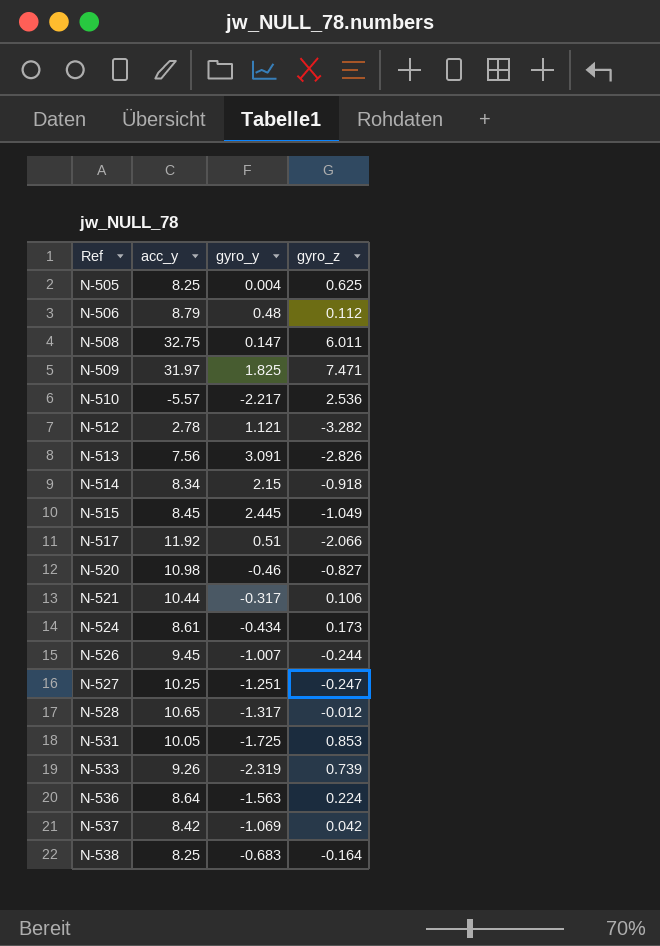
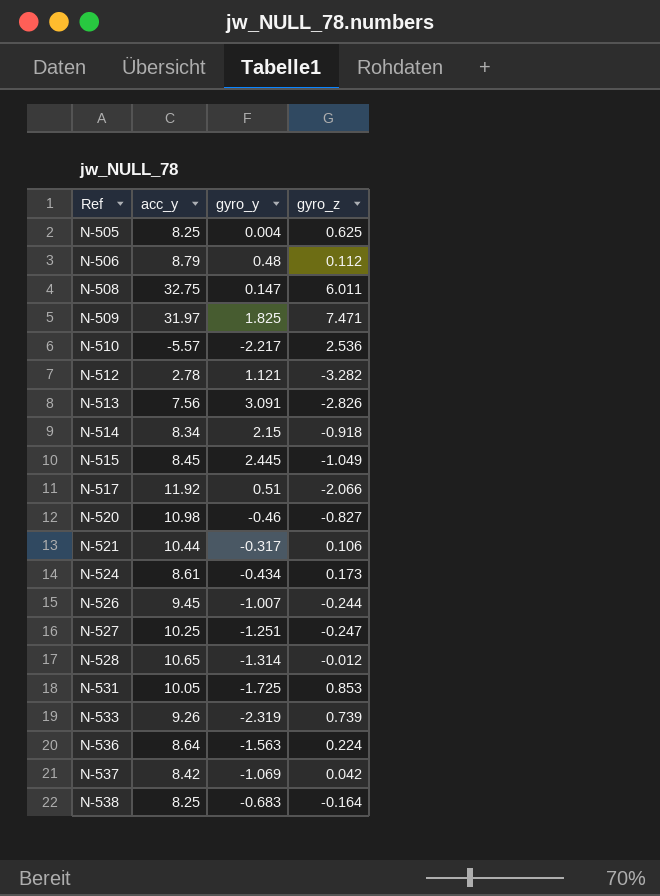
N-528 | gyro_y: -1.317 -> -1.314

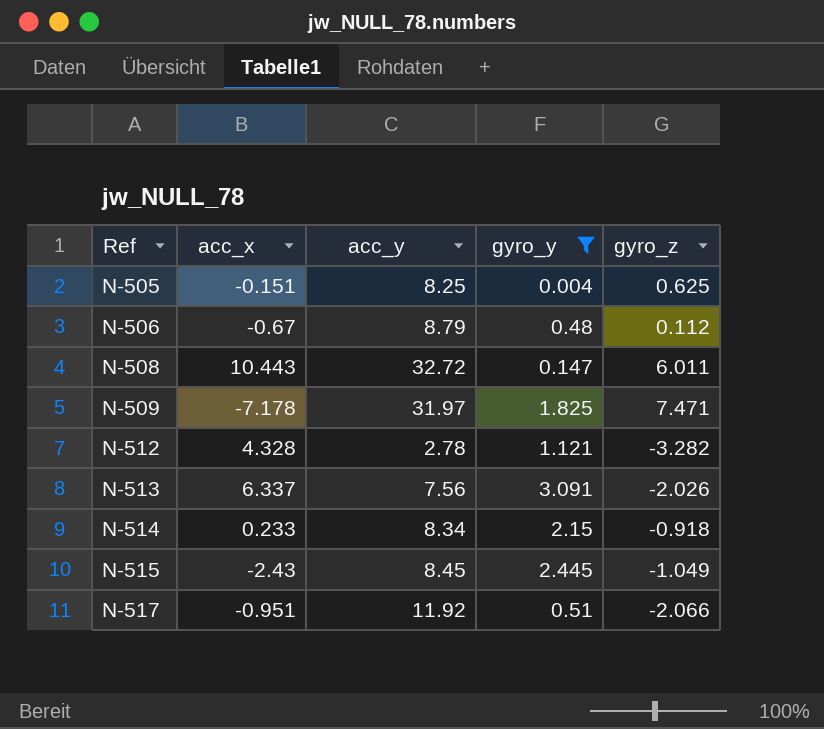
filter: none -> gyro_y >= 0.004
column acc_x | position: none -> 2
N-508 | acc_y: 32.75 -> 32.72
N-513 | gyro_z: -2.826 -> -2.026

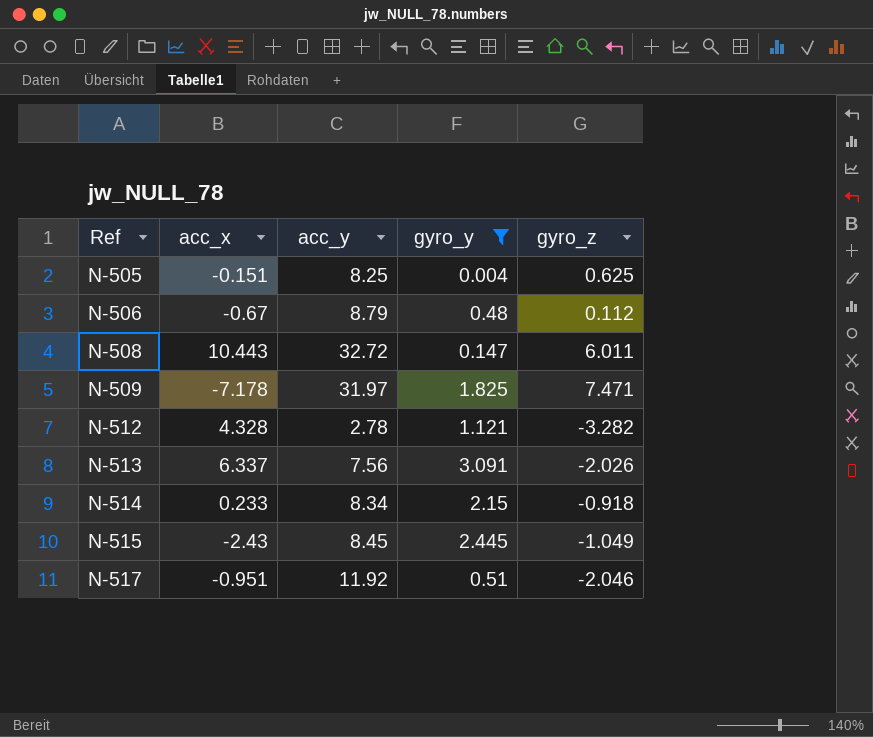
N-517 | gyro_z: -2.066 -> -2.046

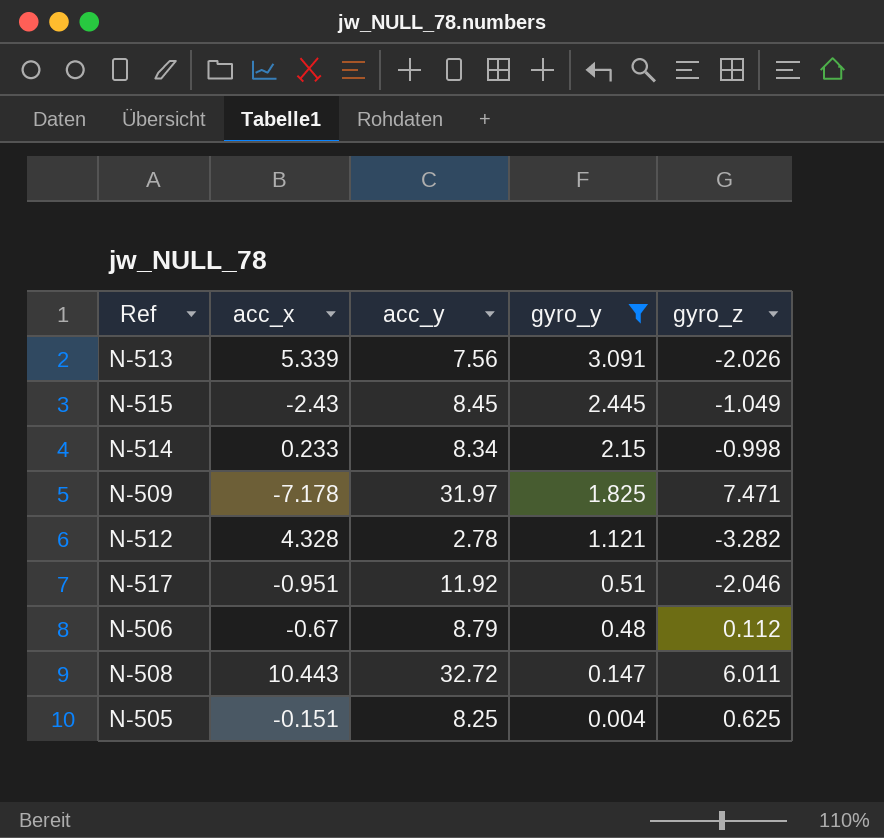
row order: Ref ascending -> gyro_y descending
N-513 | acc_x: 6.337 -> 5.339
N-514 | gyro_z: -0.918 -> -0.998

